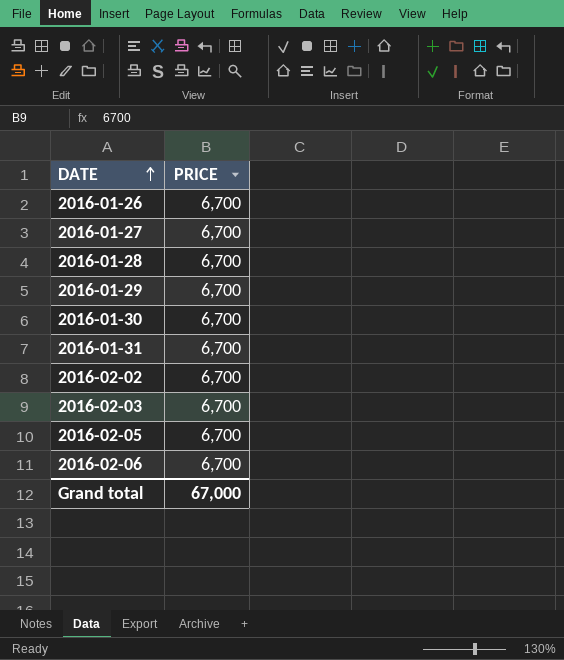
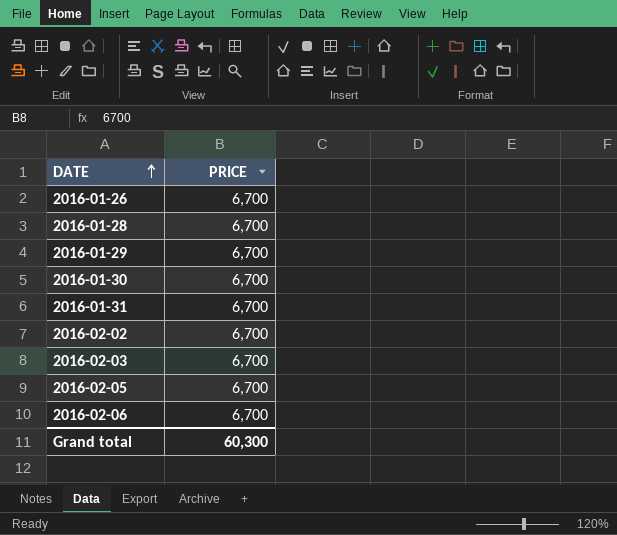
row 2016-01-27: 6,700 -> none
Grand total | PRICE: 67,000 -> 60,300

